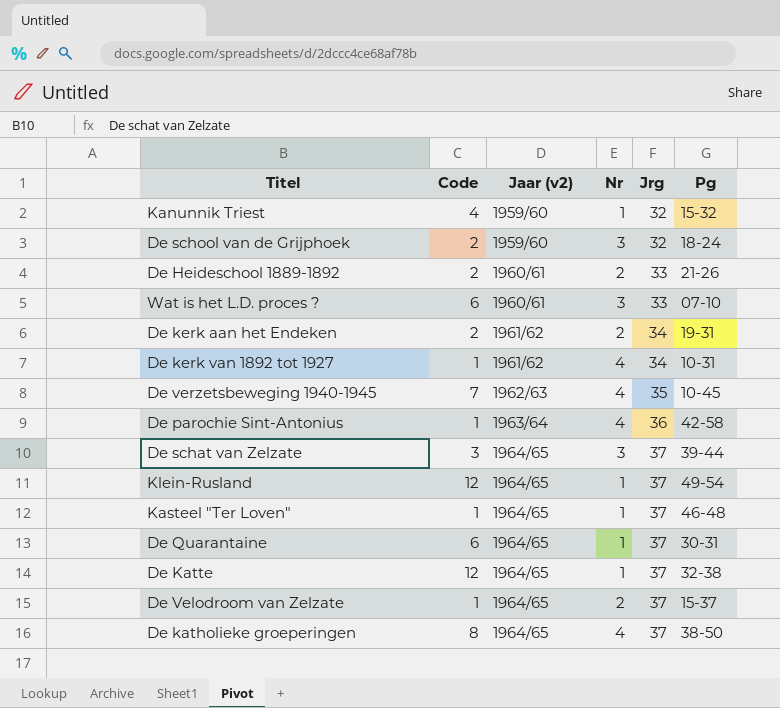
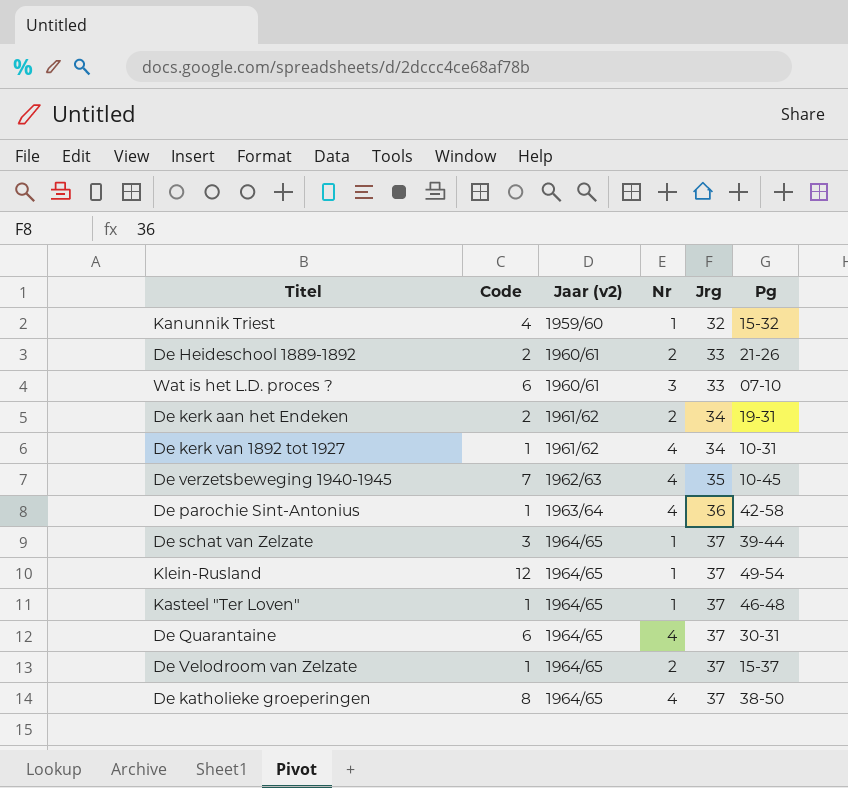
row De school van de Grijphoek: 2 | 1959/60 | 3 | 32 | 18-24 -> none
row De Katte: 12 | 1964/65 | 1 | 37 | 32-38 -> none
De schat van Zelzate | Nr: 3 -> 1
De Quarantaine | Nr: 1 -> 4

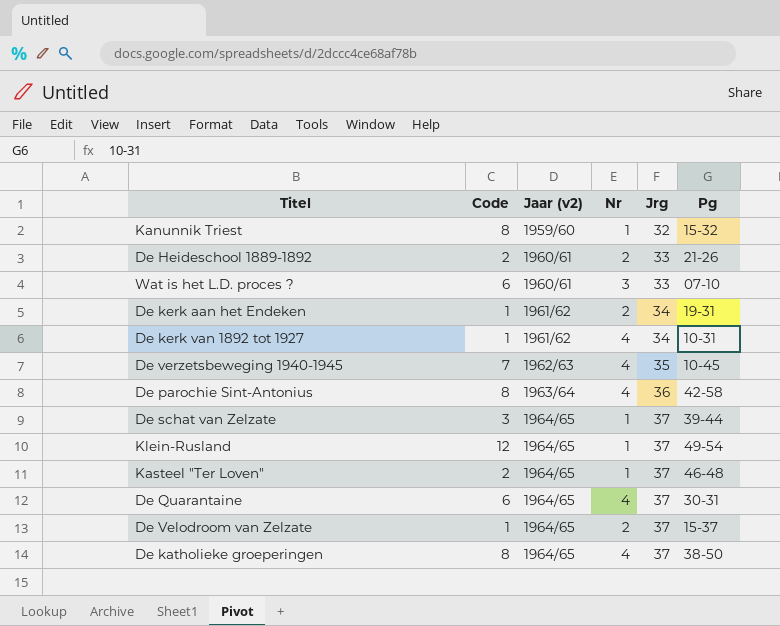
Kanunnik Triest | Code: 4 -> 8
De kerk aan het Endeken | Code: 2 -> 1
De parochie Sint-Antonius | Code: 1 -> 8
Kasteel "Ter Loven" | Code: 1 -> 2

